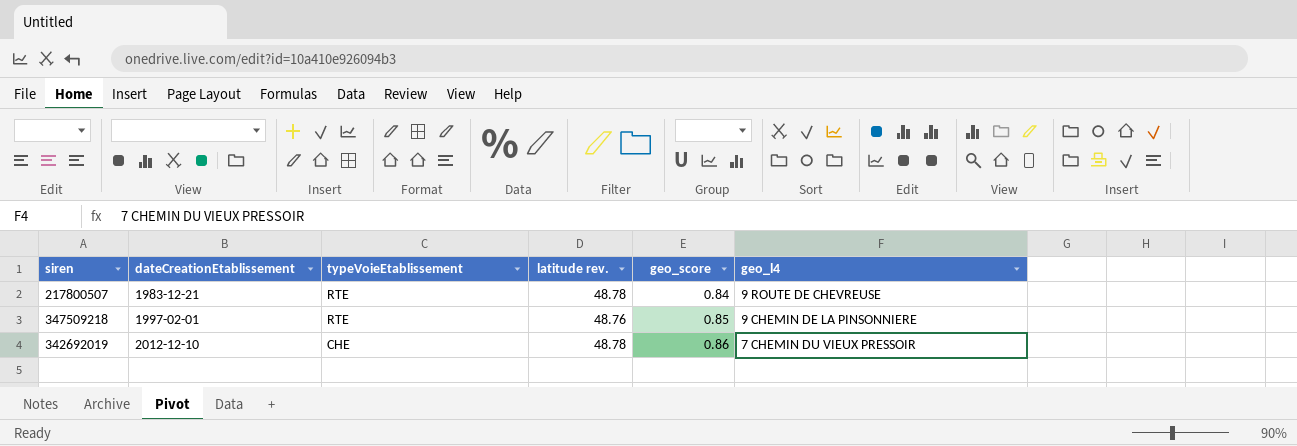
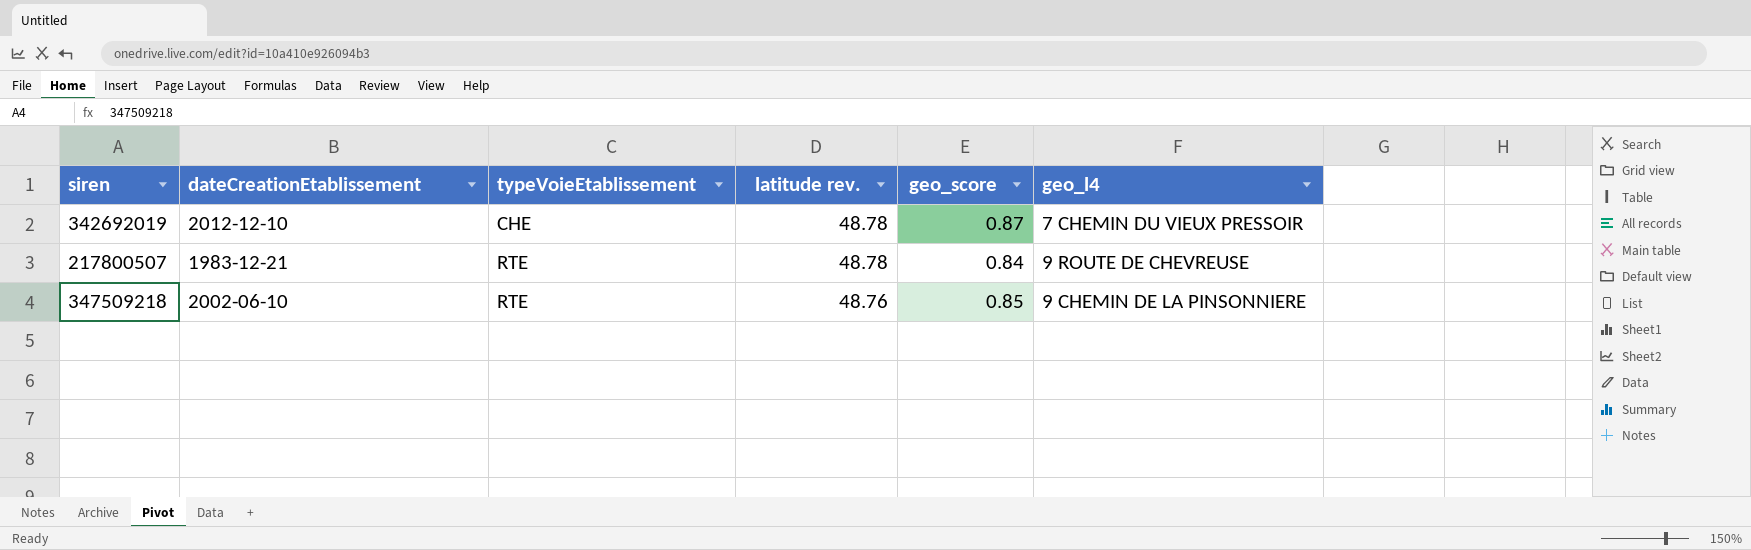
row order: dateCreationEtablissement ascending -> typeVoieEtablissement ascending
342692019 | geo_score: 0.86 -> 0.87
347509218 | dateCreationEtablissement: 1997-02-01 -> 2002-06-10

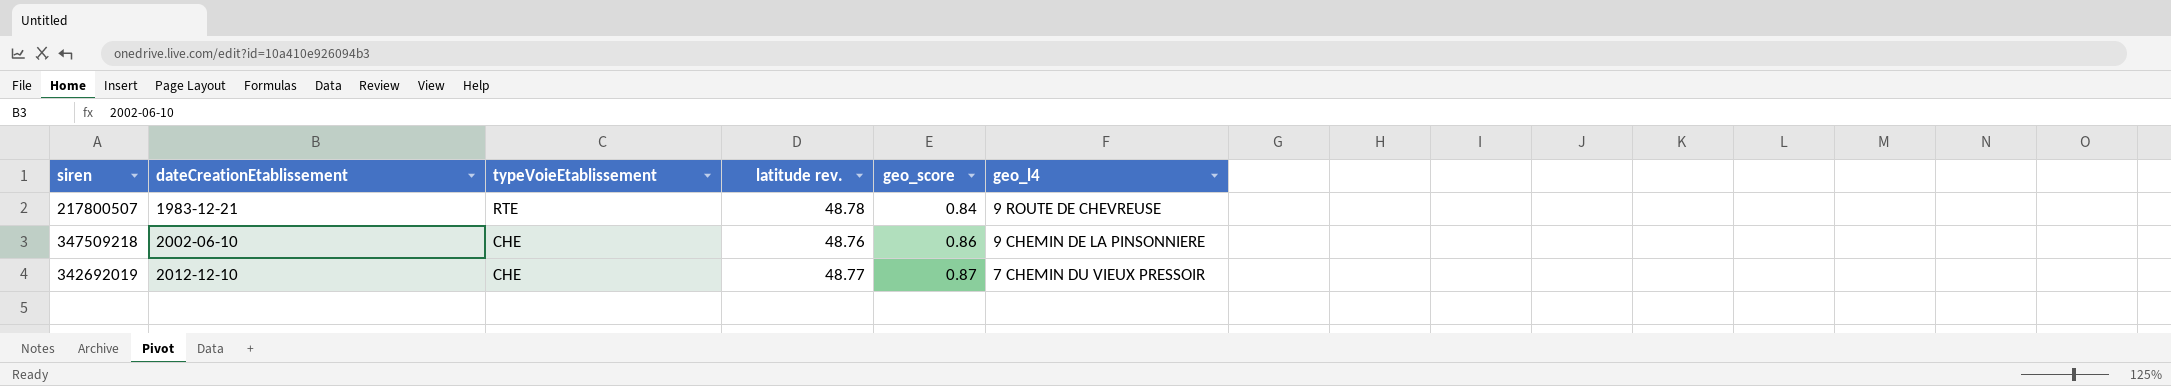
row order: typeVoieEtablissement ascending -> dateCreationEtablissement ascending
347509218 | typeVoieEtablissement: RTE -> CHE
347509218 | geo_score: 0.85 -> 0.86
342692019 | latitude rev.: 48.78 -> 48.77

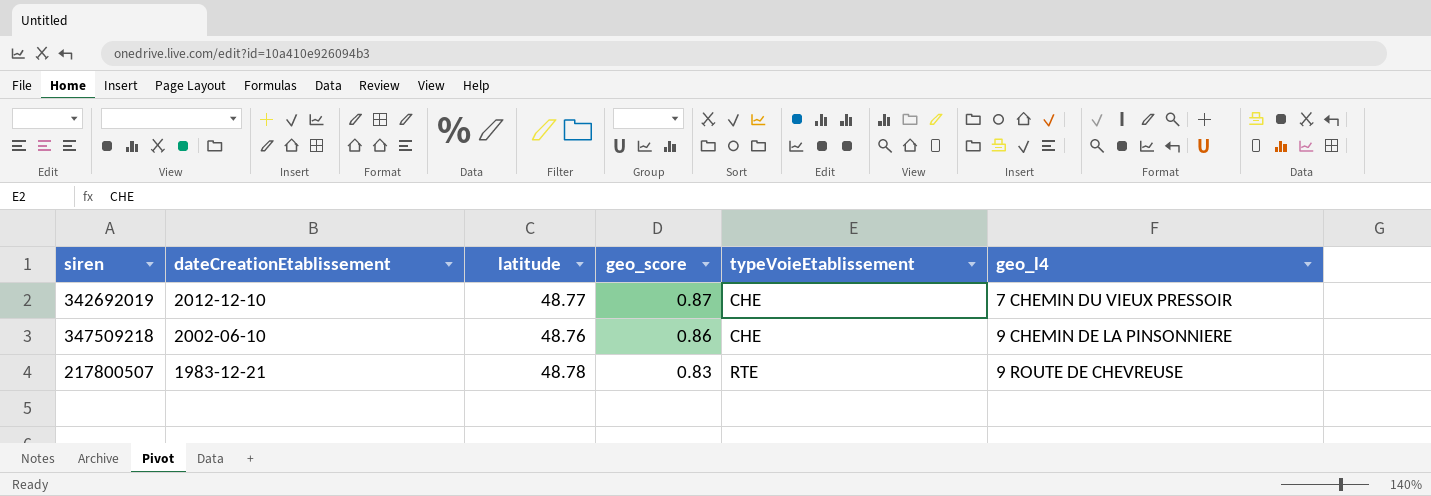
row order: dateCreationEtablissement ascending -> dateCreationEtablissement descending
column name: latitude rev. -> latitude
column typeVoieEtablissement | position: 3 -> 5
217800507 | geo_score: 0.84 -> 0.83

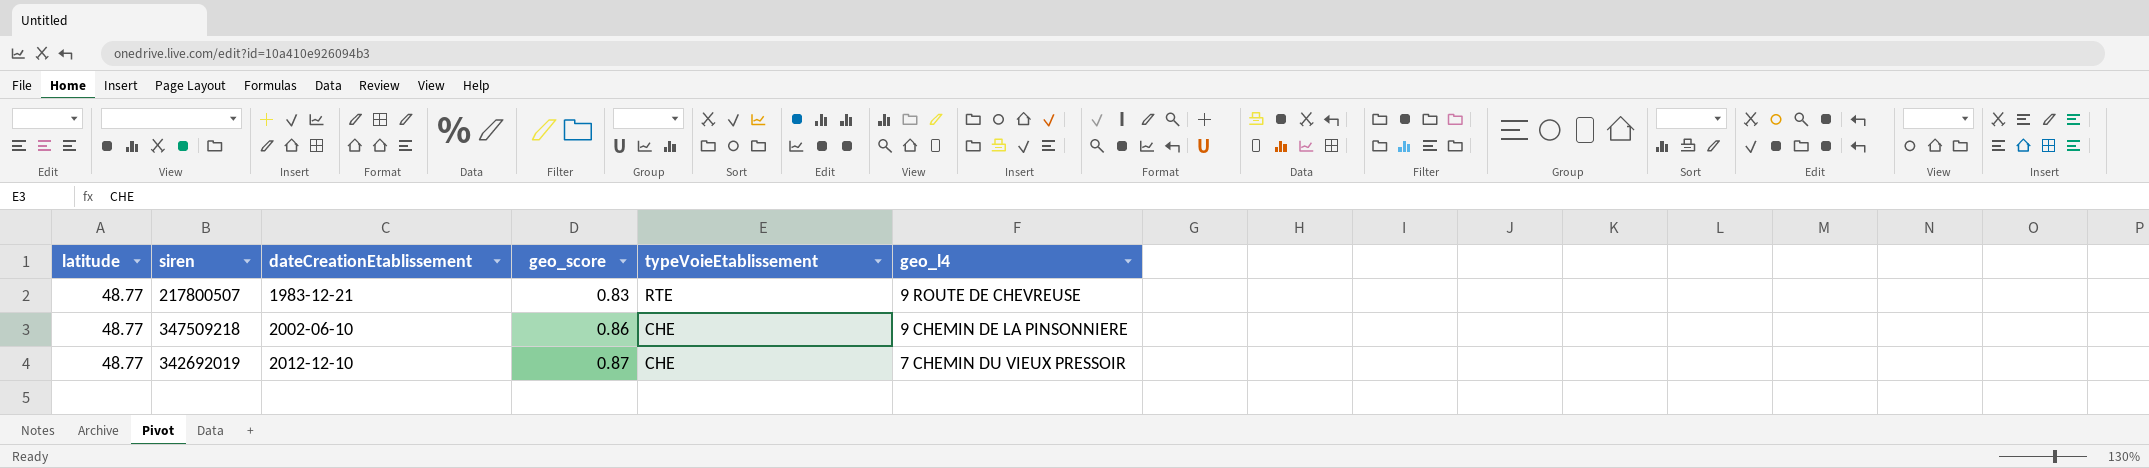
row order: dateCreationEtablissement descending -> dateCreationEtablissement ascending
column latitude | position: 3 -> 1
217800507 | latitude: 48.78 -> 48.77
347509218 | latitude: 48.76 -> 48.77

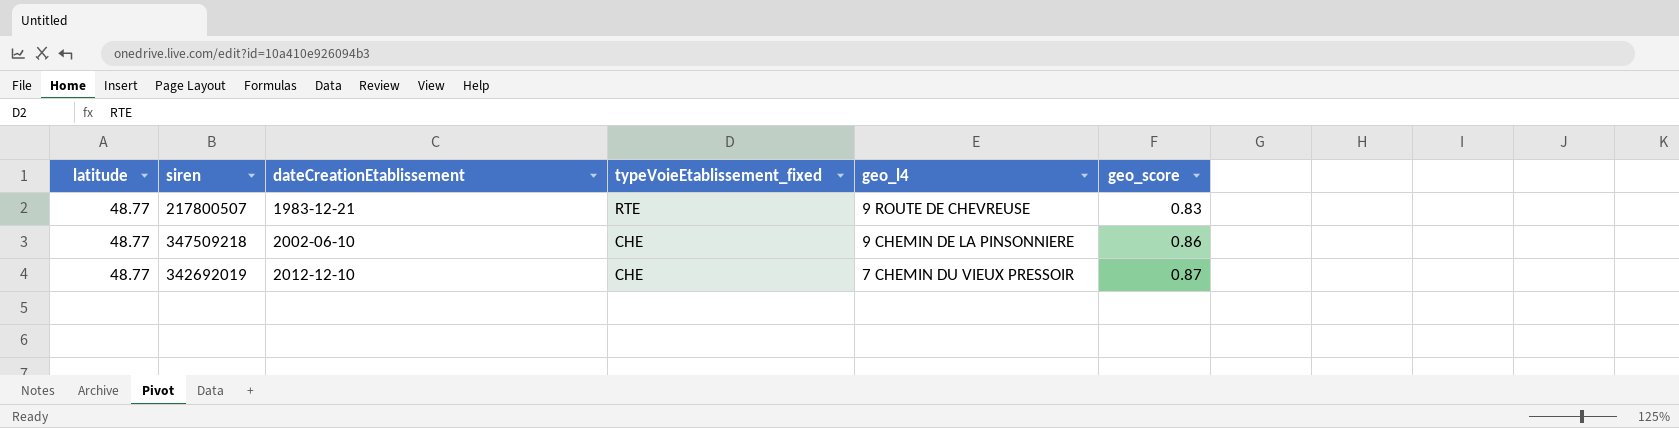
column name: typeVoieEtablissement -> typeVoieEtablissement_fixed
column geo_score | position: 4 -> 6

